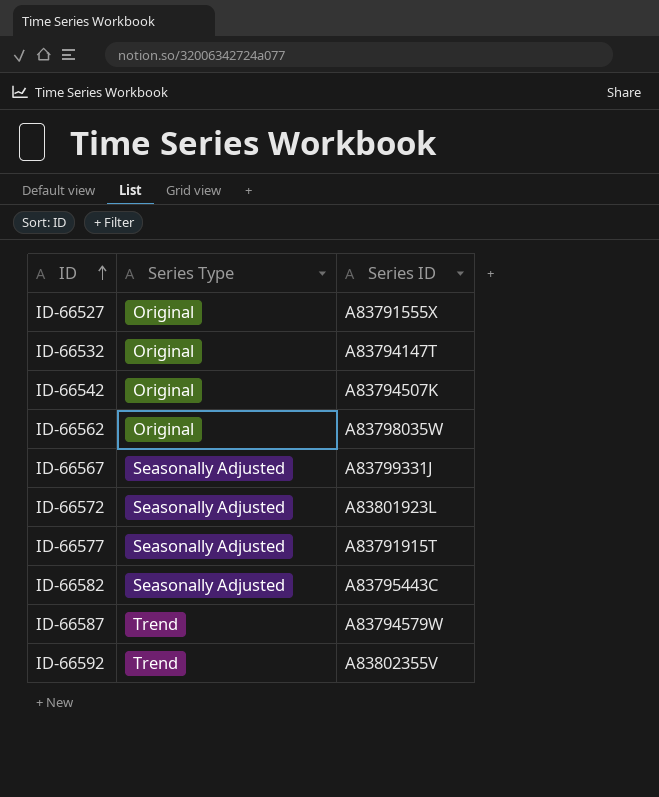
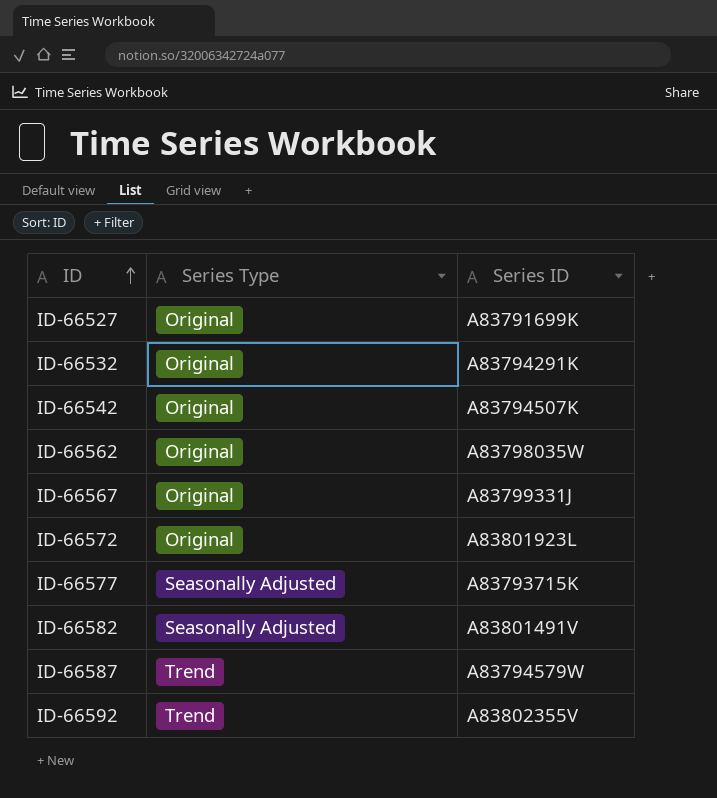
ID-66527 | Series ID: A83791555X -> A83791699K
ID-66532 | Series ID: A83794147T -> A83794291K
ID-66567 | Series Type: Seasonally Adjusted -> Original
ID-66572 | Series Type: Seasonally Adjusted -> Original
ID-66577 | Series ID: A83791915T -> A83793715K
ID-66582 | Series ID: A83795443C -> A83801491V

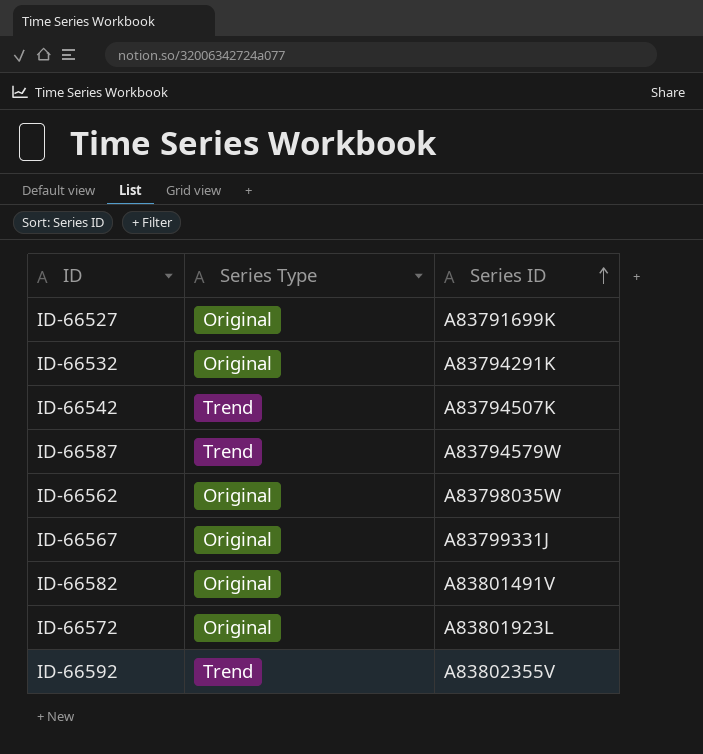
row order: ID ascending -> Series ID ascending
row ID-66577: Seasonally Adjusted | A83793715K -> none
ID-66542 | Series Type: Original -> Trend
ID-66582 | Series Type: Seasonally Adjusted -> Original

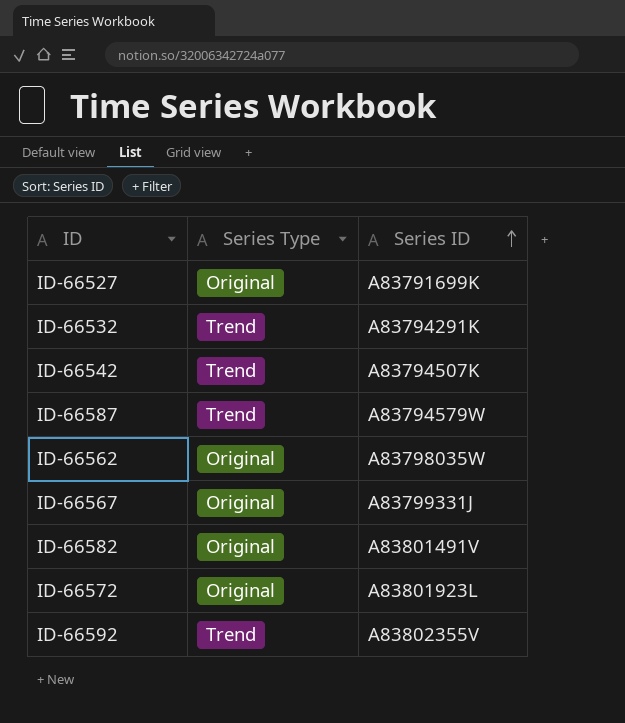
ID-66532 | Series Type: Original -> Trend

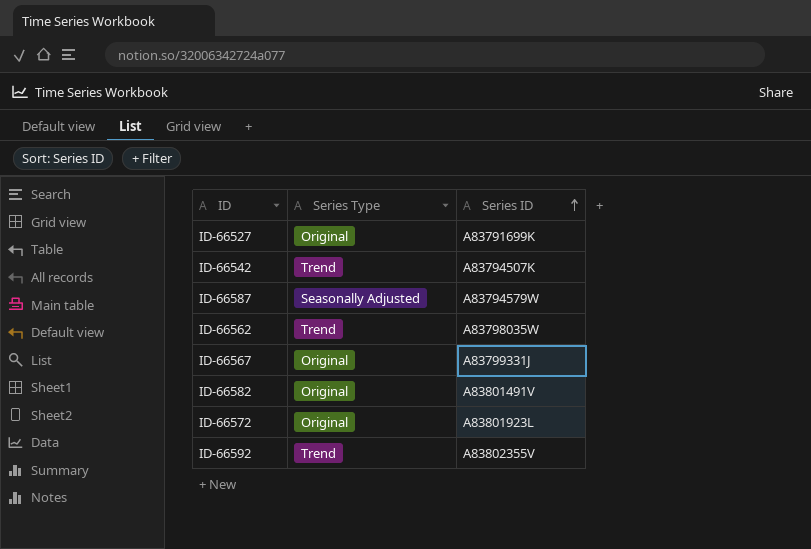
row ID-66532: Trend | A83794291K -> none
ID-66587 | Series Type: Trend -> Seasonally Adjusted
ID-66562 | Series Type: Original -> Trend

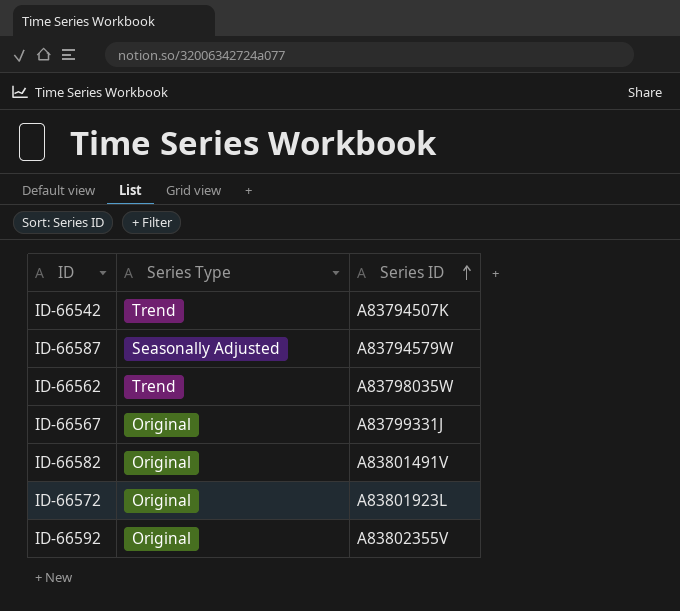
row ID-66527: Original | A83791699K -> none
ID-66592 | Series Type: Trend -> Original

